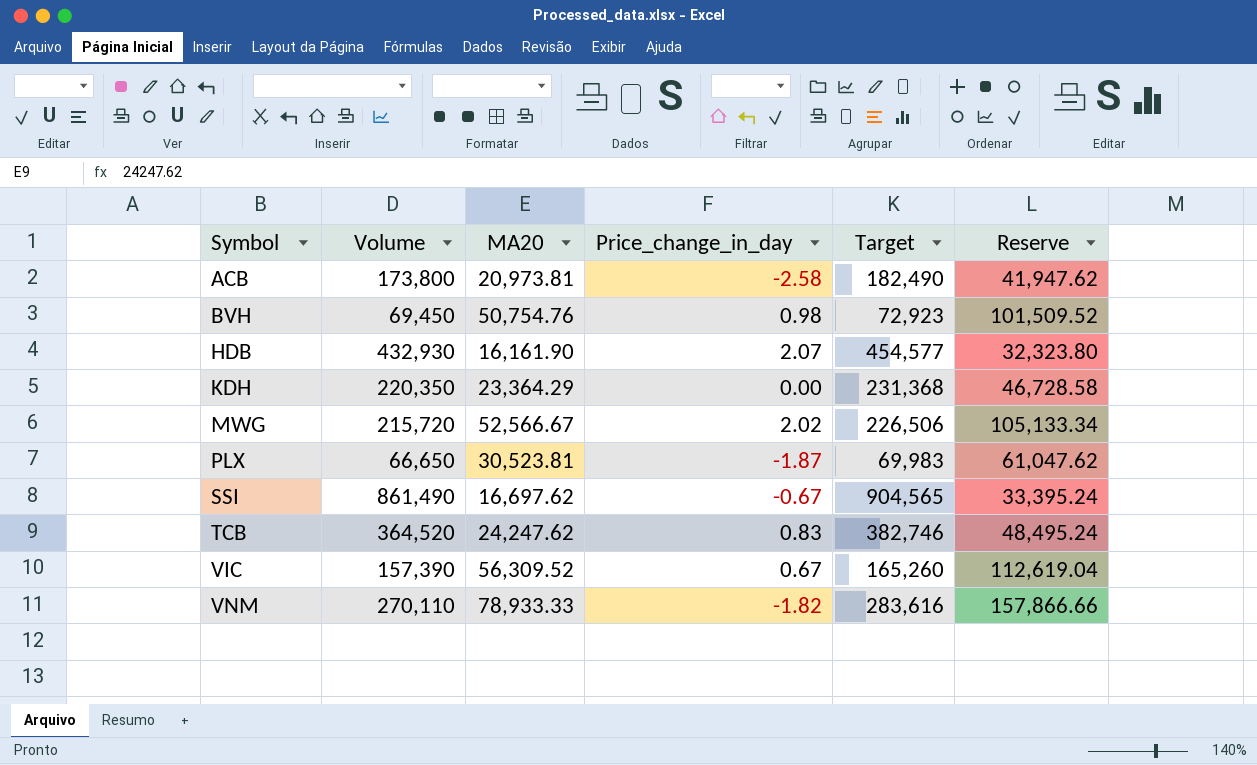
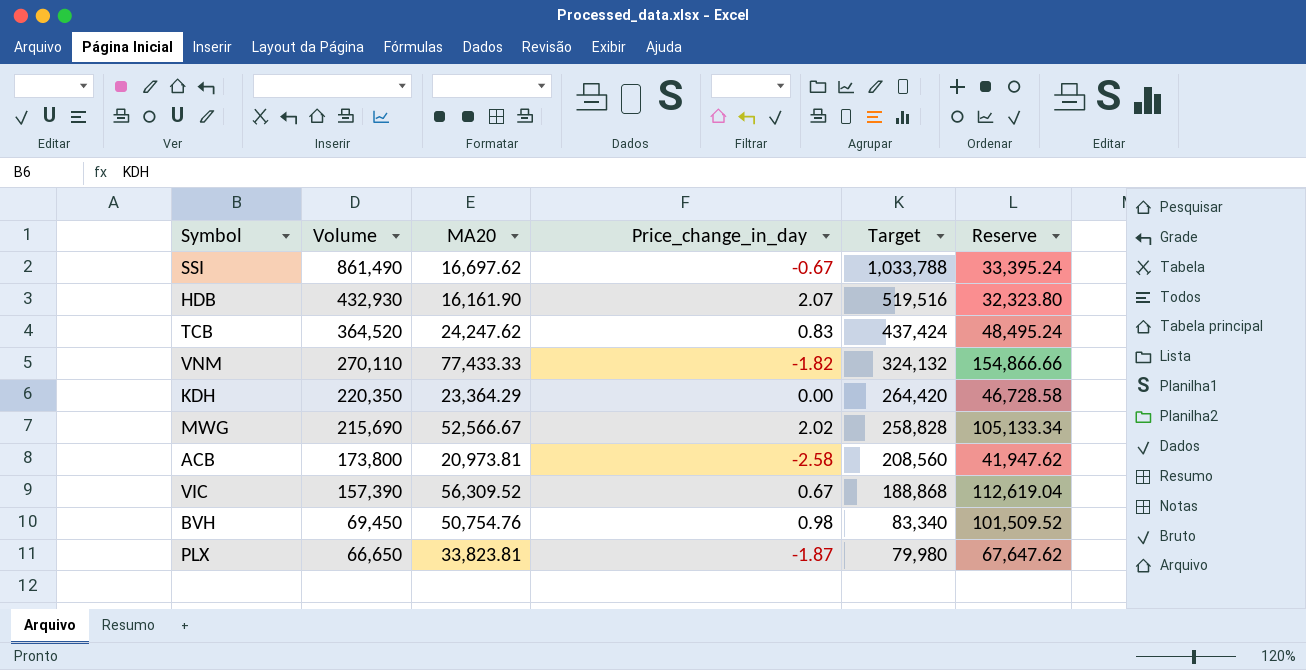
row order: Symbol ascending -> Volume descending
column Target | formula: [Volume] * 1.05 -> [Volume] * 1.2
VNM | MA20: 78,933.33 -> 77,433.33
VNM | Reserve: 157,866.66 -> 154,866.66
MWG | Volume: 215,720 -> 215,690
PLX | MA20: 30,523.81 -> 33,823.81
PLX | Reserve: 61,047.62 -> 67,647.62

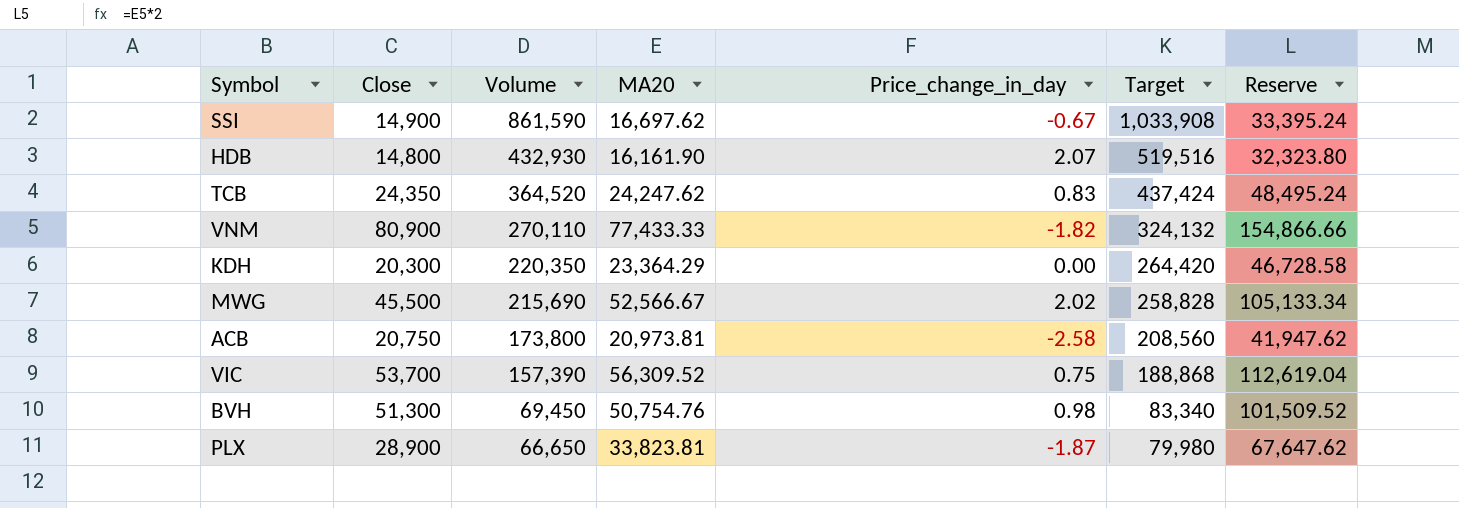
column Close | position: none -> 2
SSI | Volume: 861,490 -> 861,590
SSI | Target: 1,033,788 -> 1,033,908
VIC | Price_change_in_day: 0.67 -> 0.75

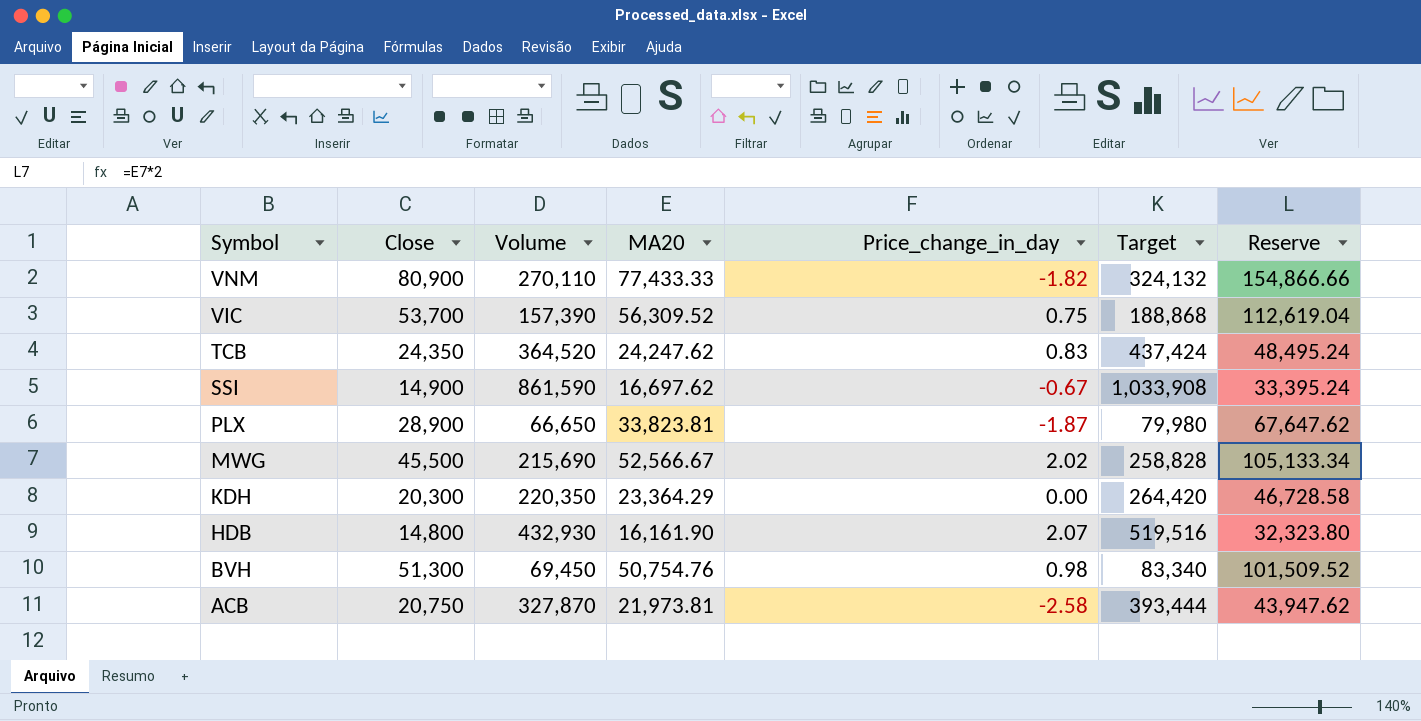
row order: Volume descending -> Symbol descending
ACB | Volume: 173,800 -> 327,870
ACB | MA20: 20,973.81 -> 21,973.81
ACB | Target: 208,560 -> 393,444
ACB | Reserve: 41,947.62 -> 43,947.62

